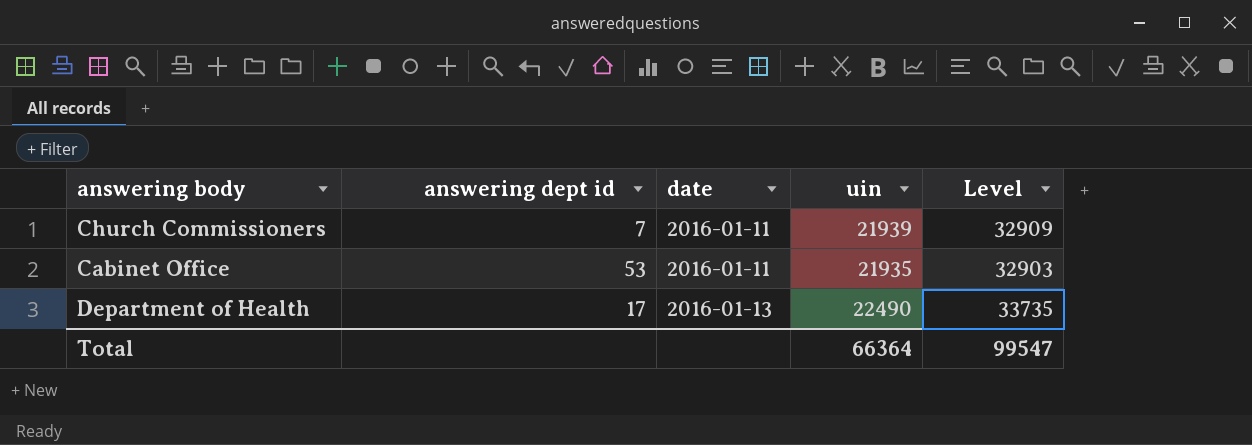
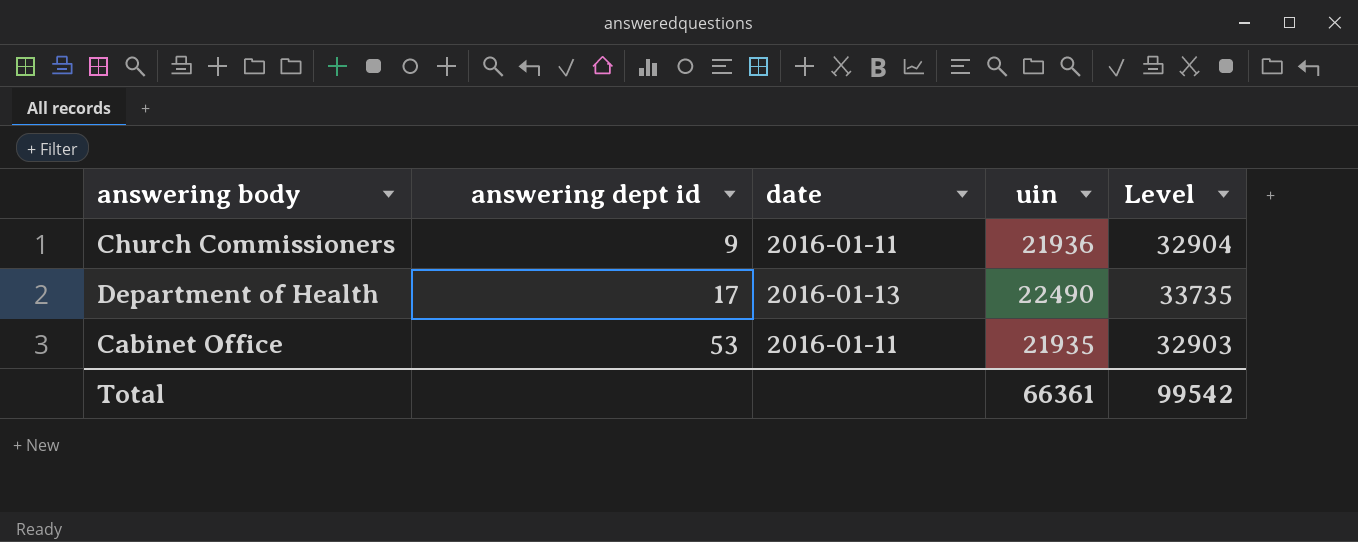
row order: date ascending -> answering dept id ascending
Church Commissioners | answering dept id: 7 -> 9
Church Commissioners | uin: 21939 -> 21936
Church Commissioners | Level: 32909 -> 32904
Total | uin: 66364 -> 66361
Total | Level: 99547 -> 99542

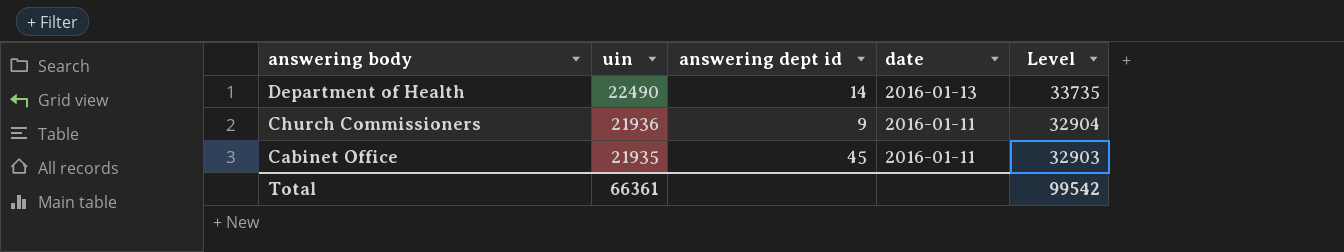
row order: answering dept id ascending -> answering body descending
column uin | position: 4 -> 2
Department of Health | answering dept id: 17 -> 14
Cabinet Office | answering dept id: 53 -> 45

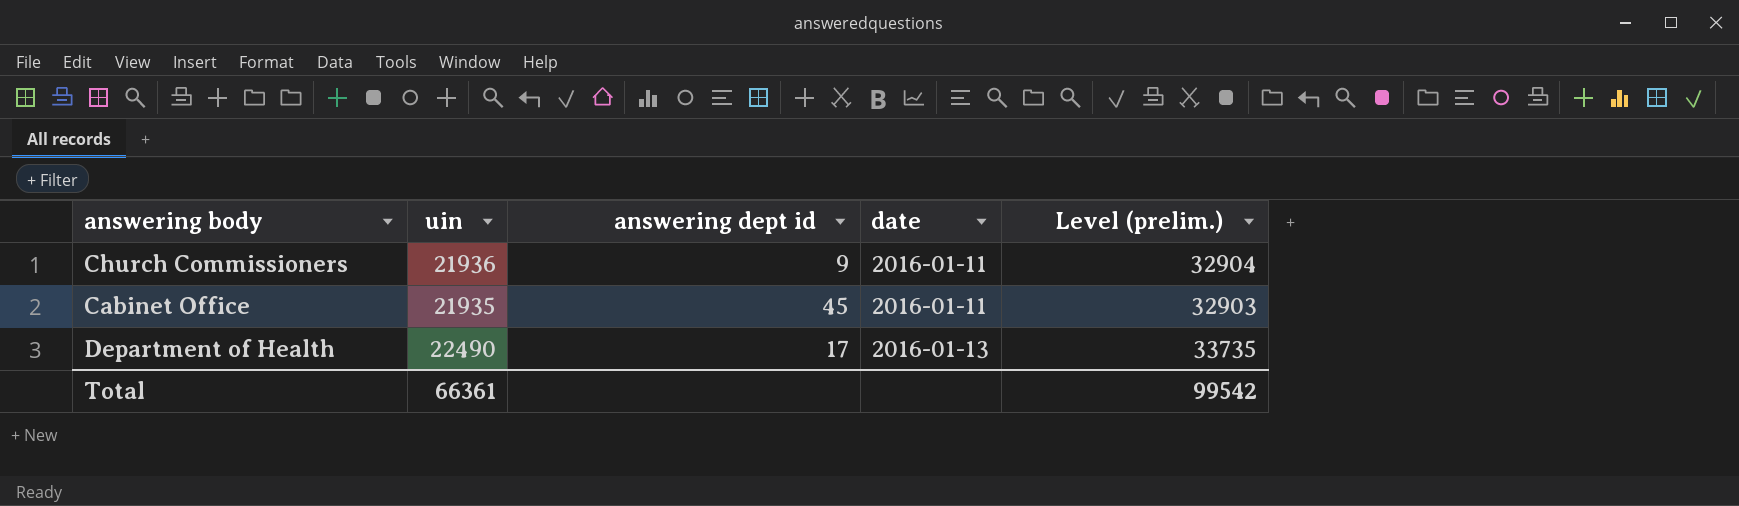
row order: answering body descending -> date ascending
column name: Level -> Level (prelim.)
Department of Health | answering dept id: 14 -> 17

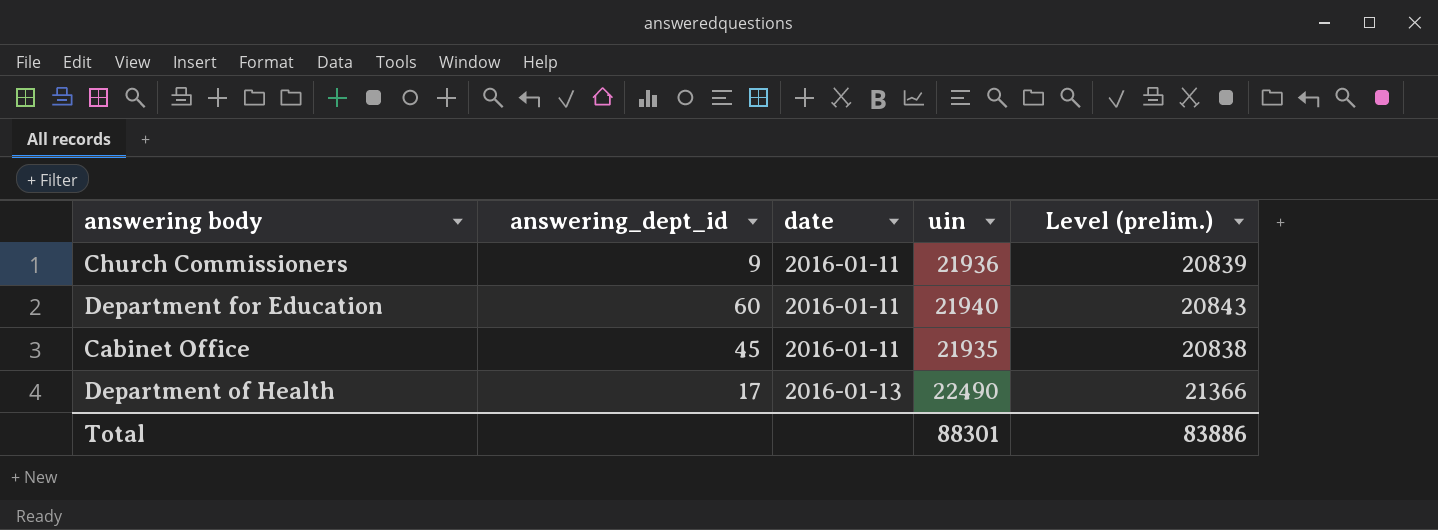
column name: answering dept id -> answering_dept_id
column uin | position: 2 -> 4
column Level (prelim.) | formula: [uin] * 1.5 -> [uin] * 0.95
row Department for Education: none -> 60 | 2016-01-11 | 21940 | 20843
Total | uin: 66361 -> 88301
Total | Level (prelim.): 99542 -> 83886

